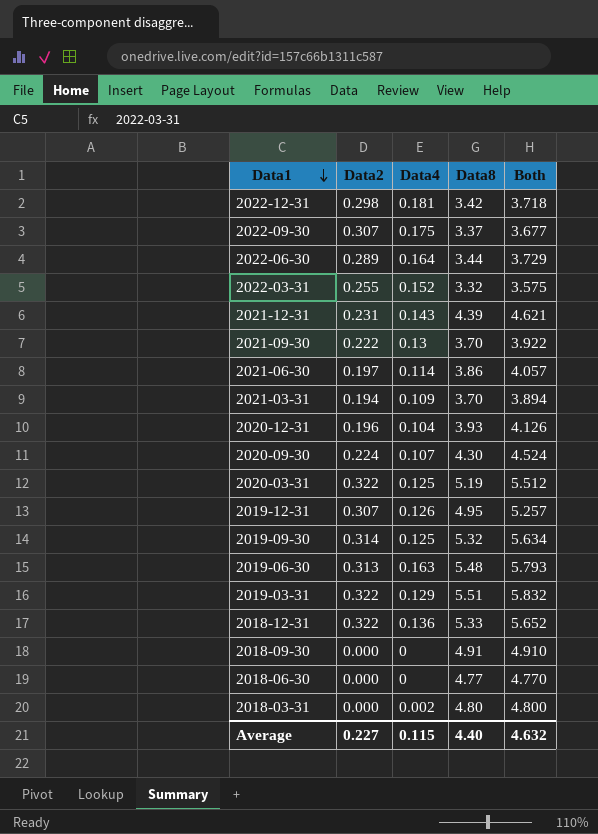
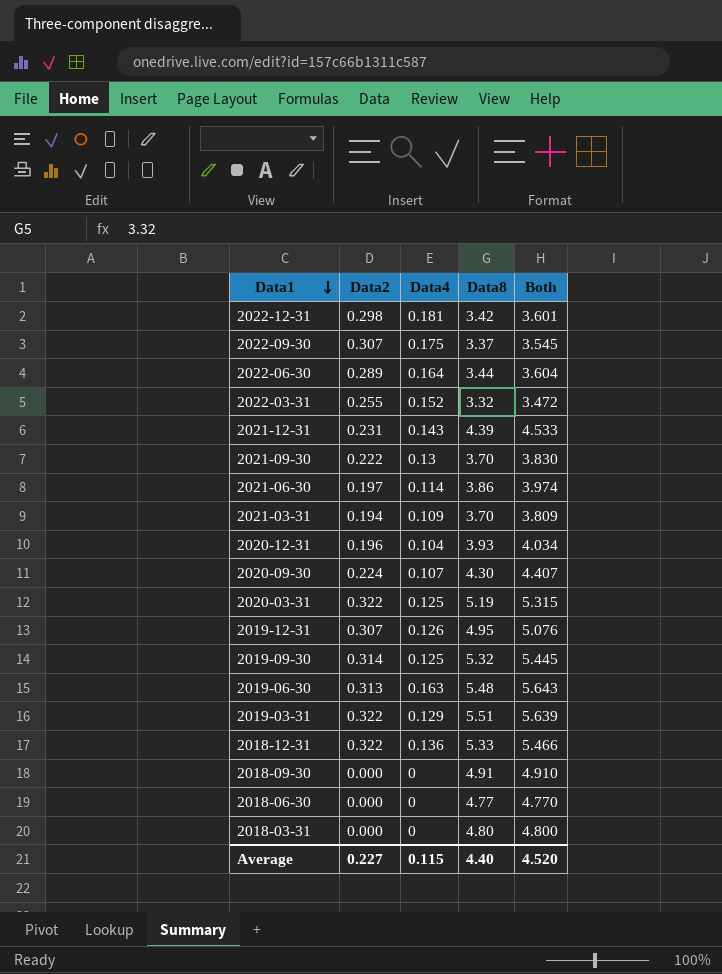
column Both | formula: [Data2] + [Data8] -> [Data4] + [Data8]
2018-03-31 | Data4: 0.002 -> 0
Average | Both: 4.632 -> 4.520

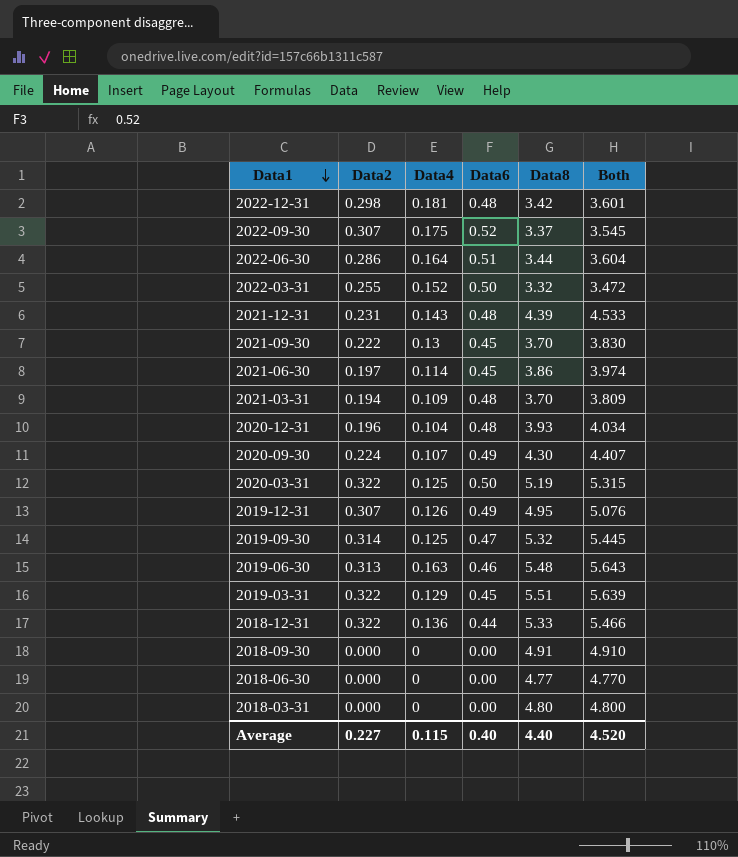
column Data6 | position: none -> 4
2022-06-30 | Data2: 0.289 -> 0.286

